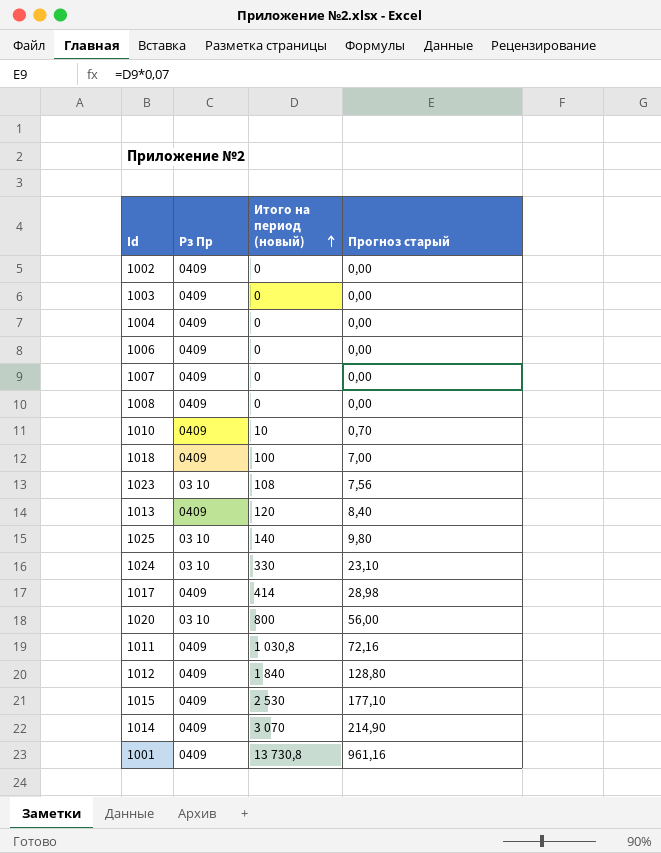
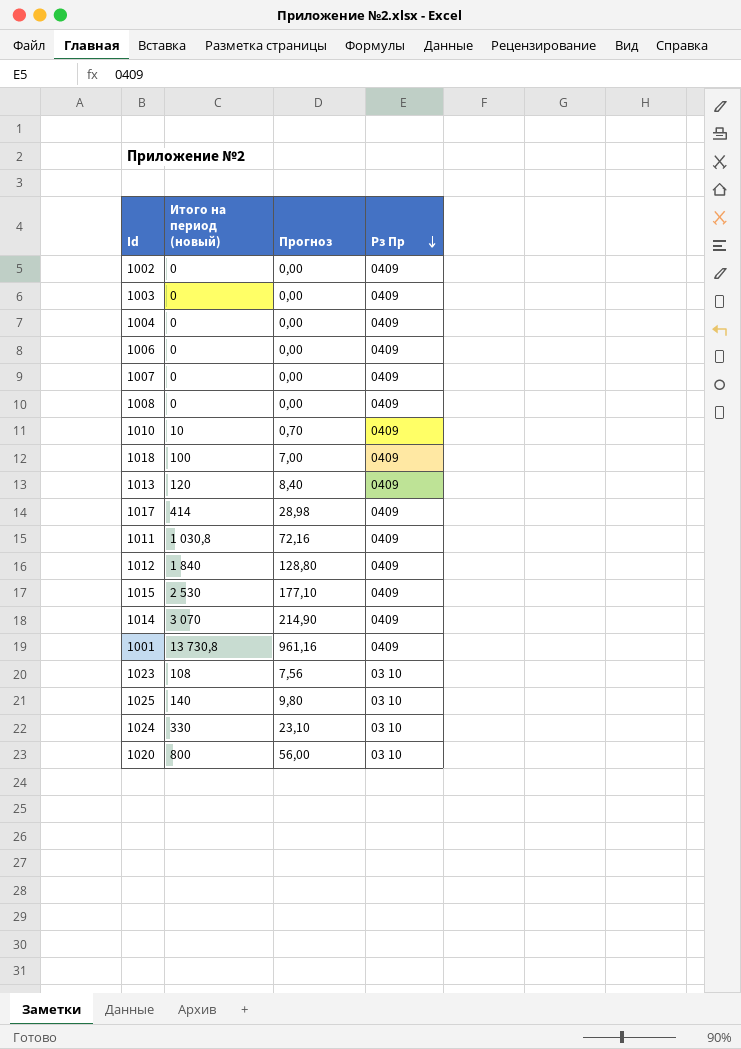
row order: Итого на период (новый) ascending -> Рз Пр descending
column name: Прогноз старый -> Прогноз
column Рз Пр | position: 2 -> 4

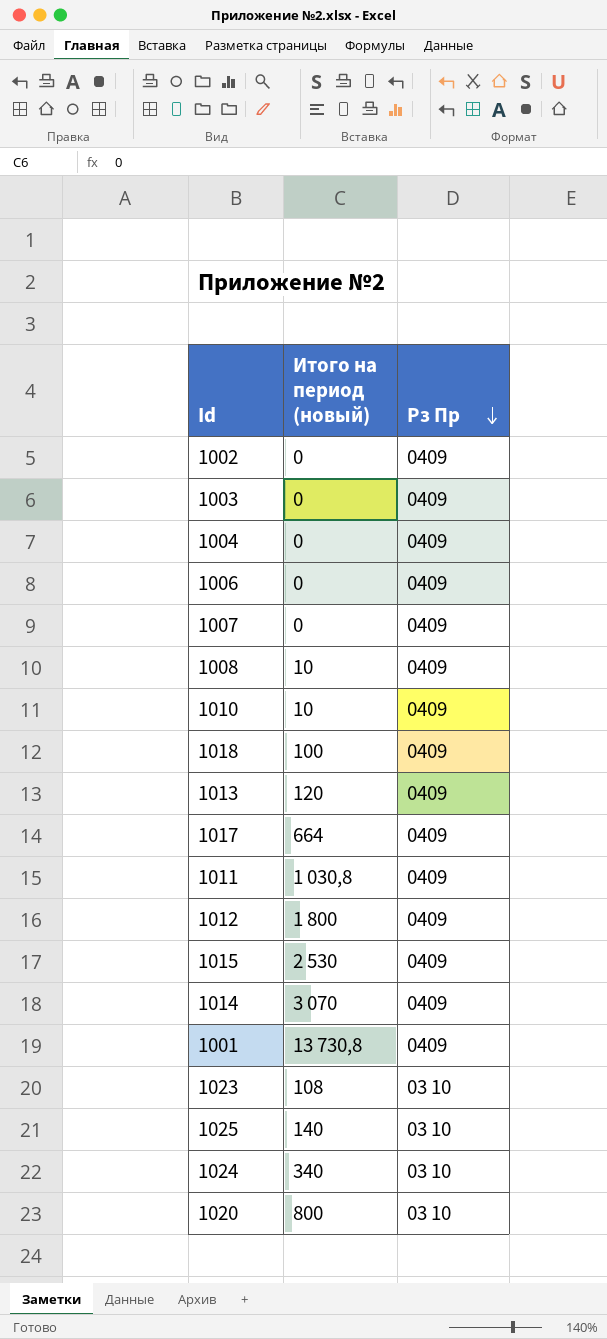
column Прогноз | formula: [Итого на период (новый)] * 0,07 -> none
1008 | Итого на период (новый): 0 -> 10
1017 | Итого на период (новый): 414 -> 664
1012 | Итого на период (новый): 1 840 -> 1 800
1024 | Итого на период (новый): 330 -> 340

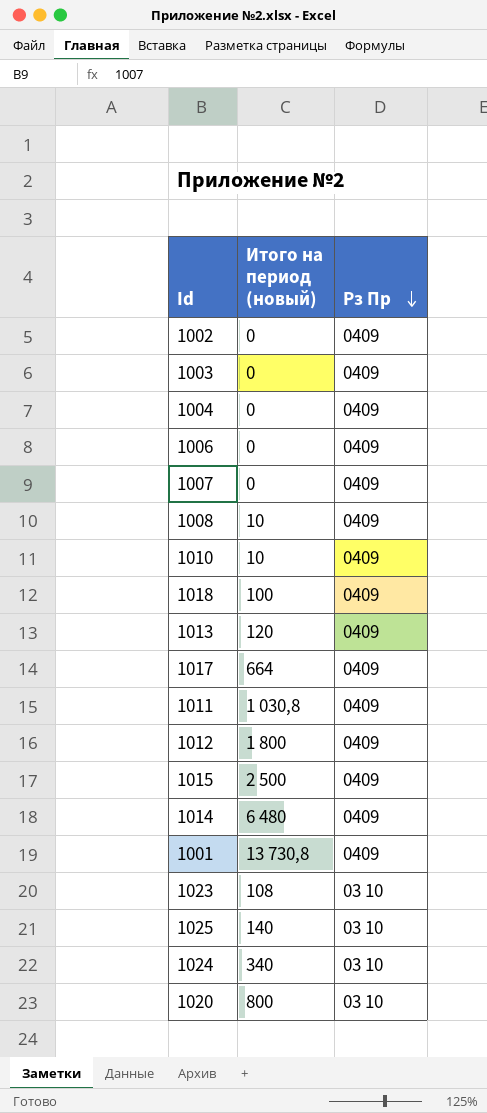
1015 | Итого на период (новый): 2 530 -> 2 500
1014 | Итого на период (новый): 3 070 -> 6 480

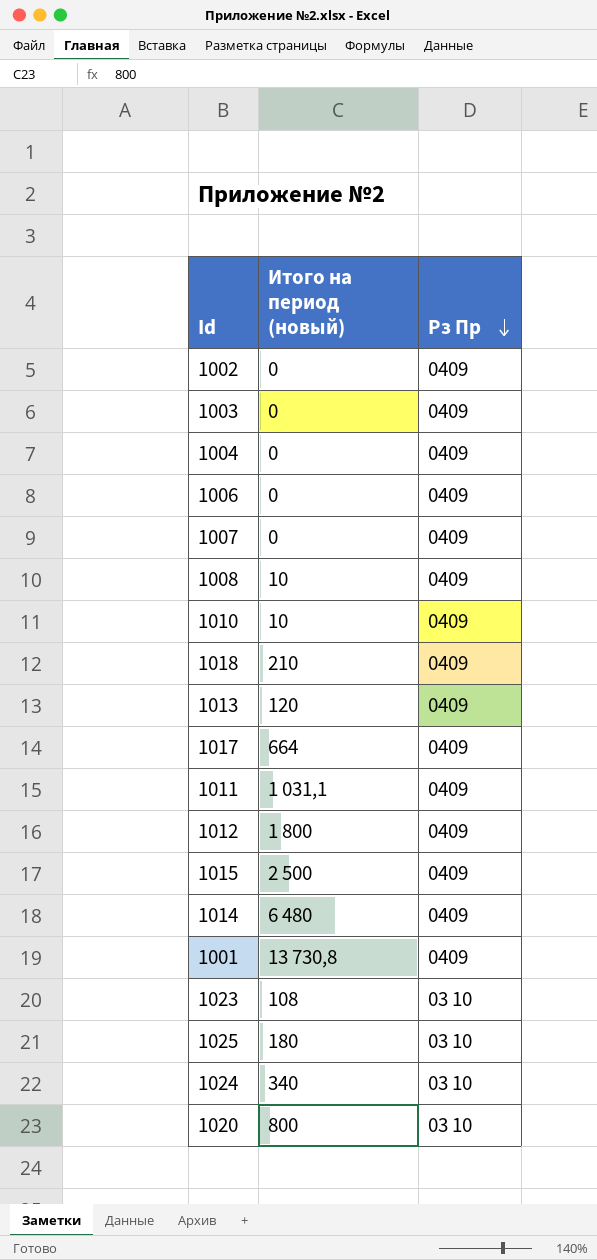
1018 | Итого на период (новый): 100 -> 210
1011 | Итого на период (новый): 1 030,8 -> 1 031,1
1025 | Итого на период (новый): 140 -> 180

